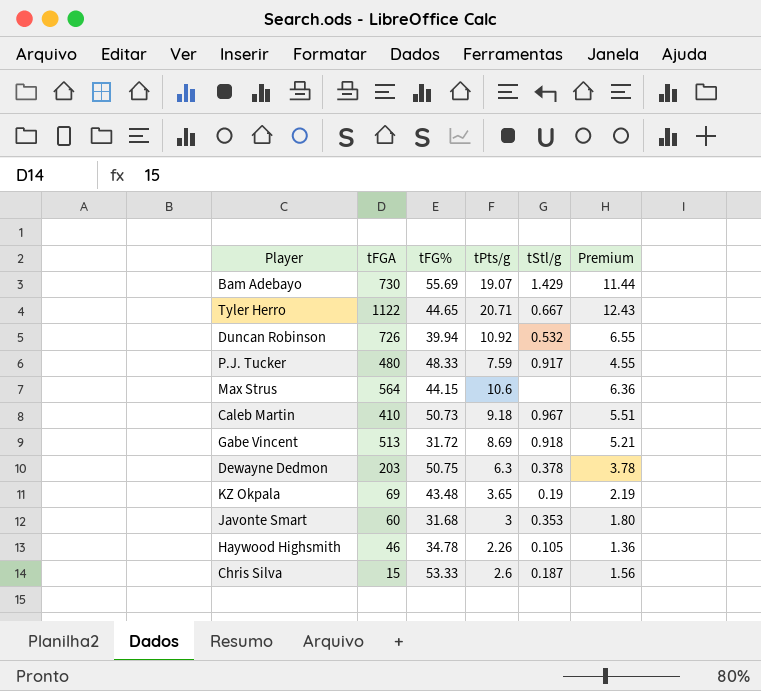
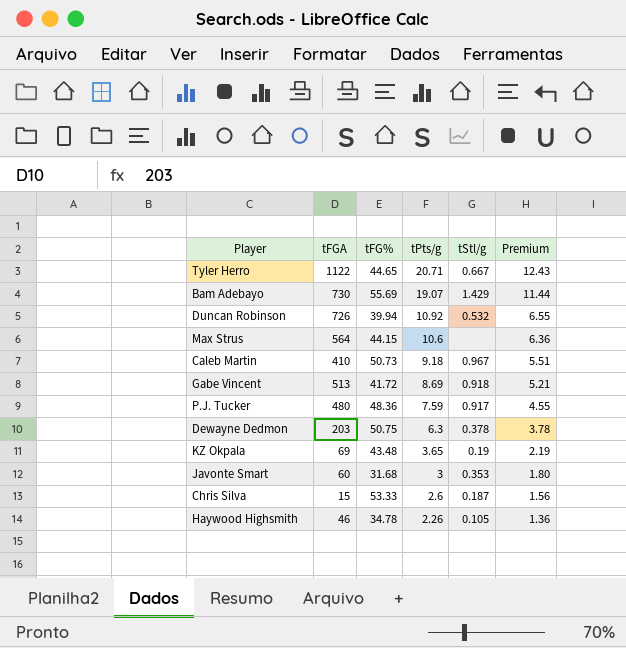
row order: none -> tPts/g descending
Gabe Vincent | tFG%: 31.72 -> 41.72
P.J. Tucker | tFG%: 48.33 -> 48.36

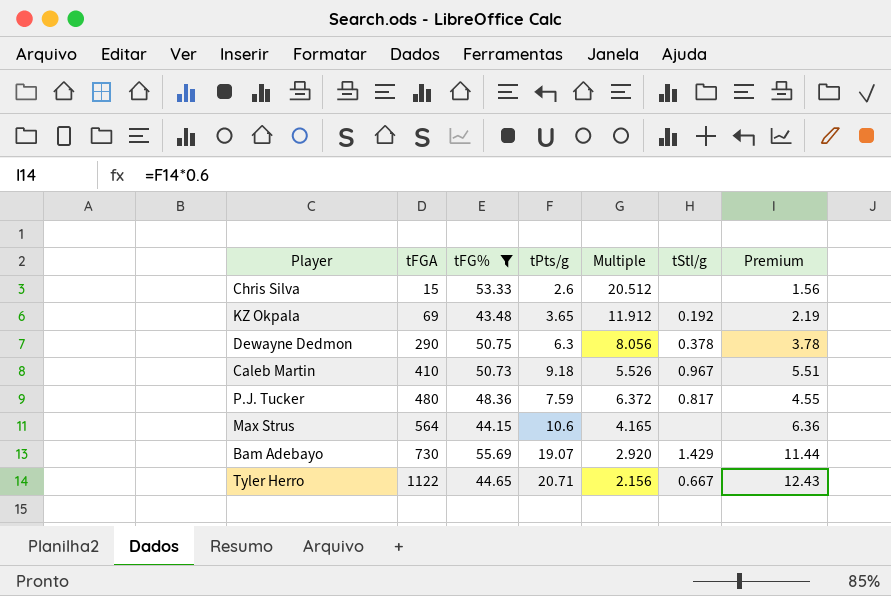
filter: none -> tFG% >= 43.48
row order: tPts/g descending -> tFGA ascending
column Multiple | formula: none -> [tFG%] / [tPts/g]
Chris Silva | tStl/g: 0.187 -> none
KZ Okpala | tStl/g: 0.19 -> 0.192
Dewayne Dedmon | tFGA: 203 -> 290
P.J. Tucker | tStl/g: 0.917 -> 0.817

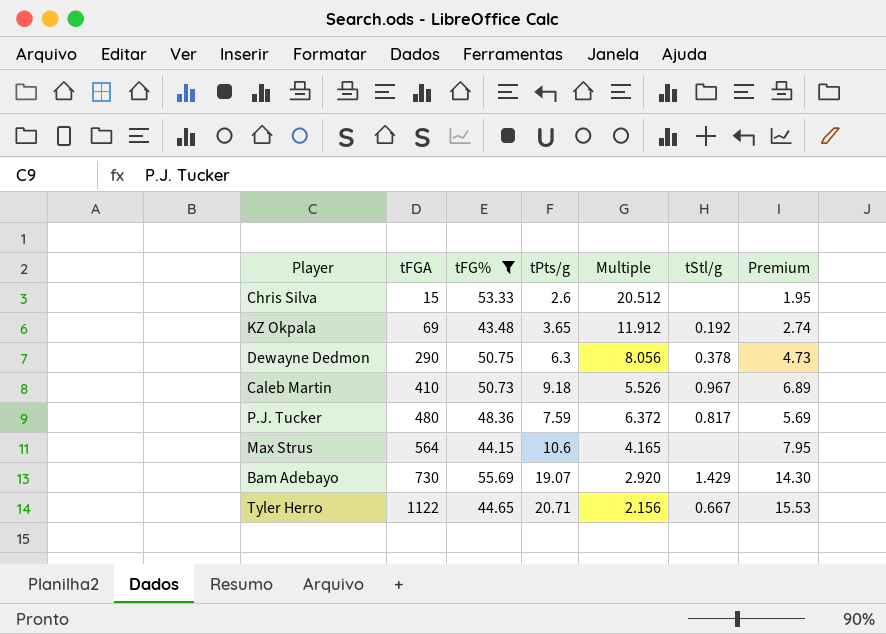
column Premium | formula: [tPts/g] * 0.6 -> [tPts/g] * 0.75

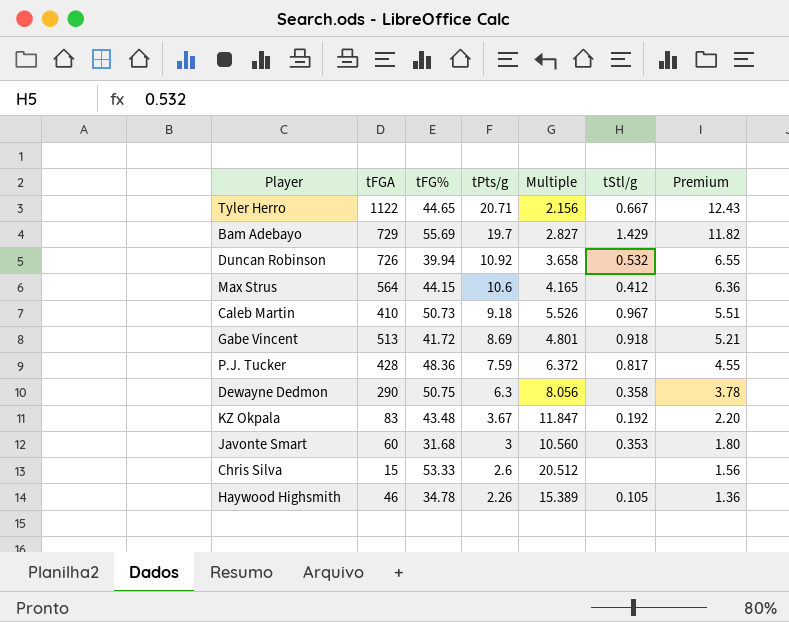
filter: tFG% >= 43.48 -> none
row order: tFGA ascending -> tPts/g descending
column Premium | formula: [tPts/g] * 0.75 -> [tPts/g] * 0.6
Bam Adebayo | tFGA: 730 -> 729
Bam Adebayo | tPts/g: 19.07 -> 19.7
Bam Adebayo | Multiple: 2.920 -> 2.827
Max Strus | tStl/g: none -> 0.412
P.J. Tucker | tFGA: 480 -> 428
Dewayne Dedmon | tStl/g: 0.378 -> 0.358
KZ Okpala | tFGA: 69 -> 83
KZ Okpala | tPts/g: 3.65 -> 3.67
KZ Okpala | Multiple: 11.912 -> 11.847

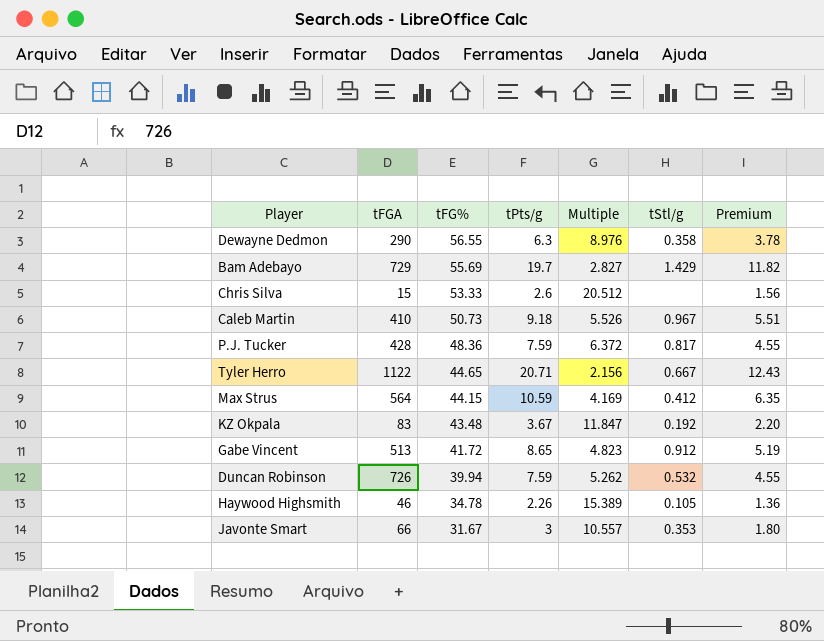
row order: tPts/g descending -> tFG% descending
Dewayne Dedmon | tFG%: 50.75 -> 56.55
Dewayne Dedmon | Multiple: 8.056 -> 8.976
Max Strus | tPts/g: 10.6 -> 10.59
Max Strus | Multiple: 4.165 -> 4.169
Max Strus | Premium: 6.36 -> 6.35
Gabe Vincent | tPts/g: 8.69 -> 8.65
Gabe Vincent | Multiple: 4.801 -> 4.823
Gabe Vincent | tStl/g: 0.918 -> 0.912
Gabe Vincent | Premium: 5.21 -> 5.19
Duncan Robinson | tPts/g: 10.92 -> 7.59
Duncan Robinson | Multiple: 3.658 -> 5.262
Duncan Robinson | Premium: 6.55 -> 4.55
Javonte Smart | tFGA: 60 -> 66
Javonte Smart | tFG%: 31.68 -> 31.67
Javonte Smart | Multiple: 10.560 -> 10.557

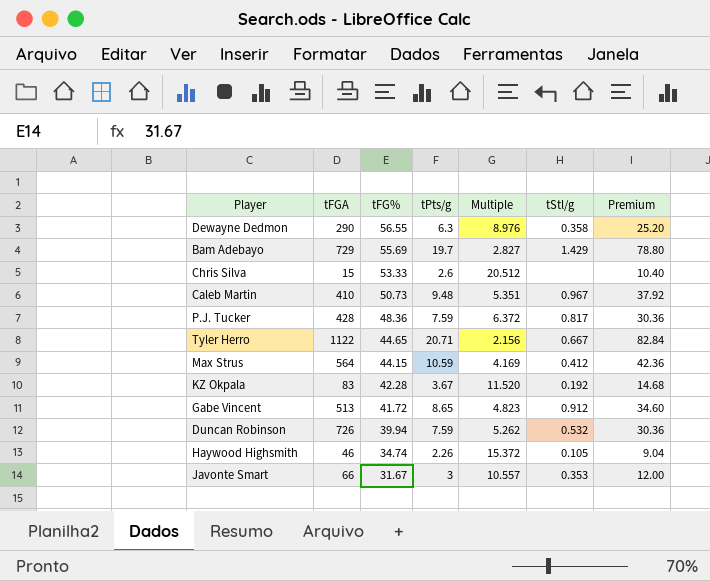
column Premium | formula: [tPts/g] * 0.6 -> [tPts/g] * 4
Caleb Martin | tPts/g: 9.18 -> 9.48
Caleb Martin | Multiple: 5.526 -> 5.351
KZ Okpala | tFG%: 43.48 -> 42.28
KZ Okpala | Multiple: 11.847 -> 11.520
Haywood Highsmith | tFG%: 34.78 -> 34.74
Haywood Highsmith | Multiple: 15.389 -> 15.372

